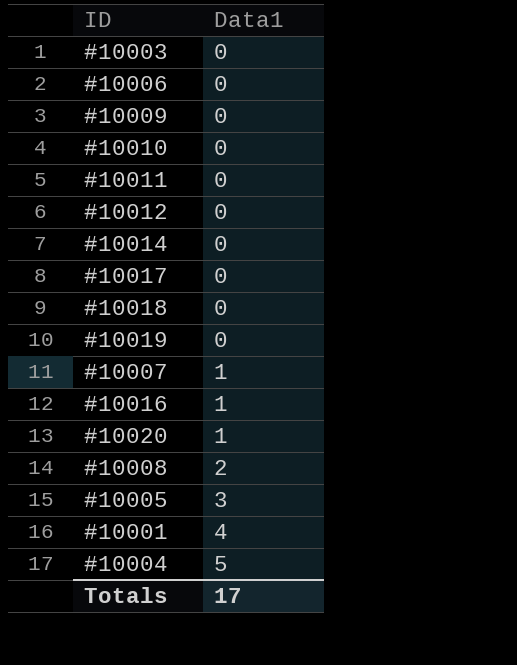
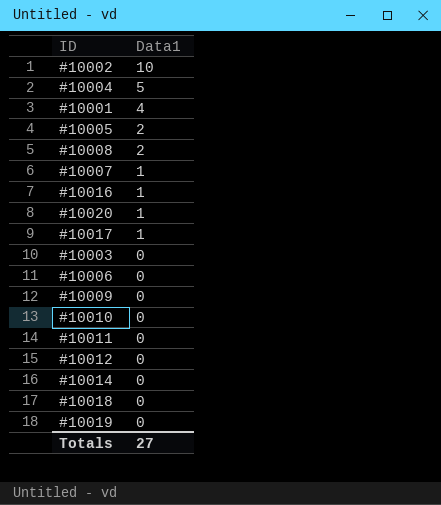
row order: Data1 ascending -> Data1 descending
row #10002: none -> 10
#10005 | Data1: 3 -> 2
#10017 | Data1: 0 -> 1
Totals | Data1: 17 -> 27

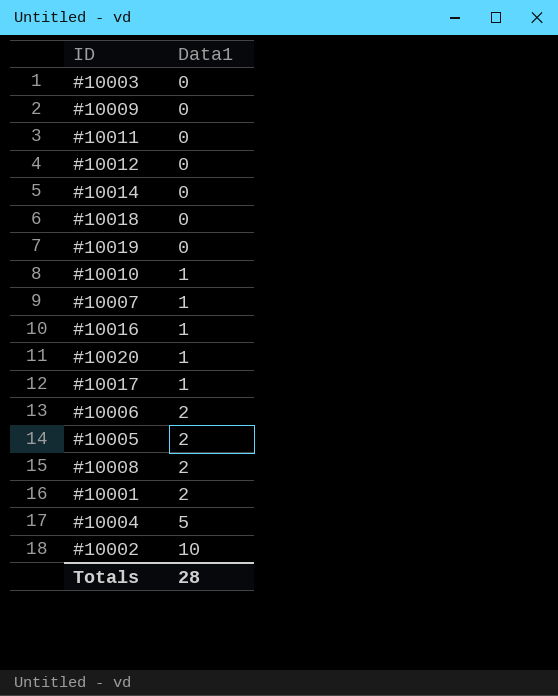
row order: Data1 descending -> Data1 ascending
#10010 | Data1: 0 -> 1
#10006 | Data1: 0 -> 2
#10001 | Data1: 4 -> 2
Totals | Data1: 27 -> 28

